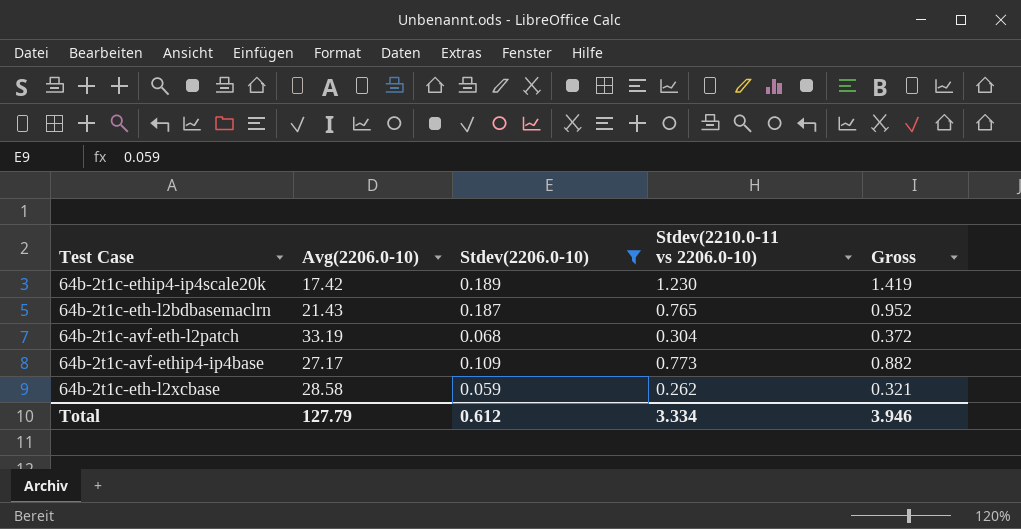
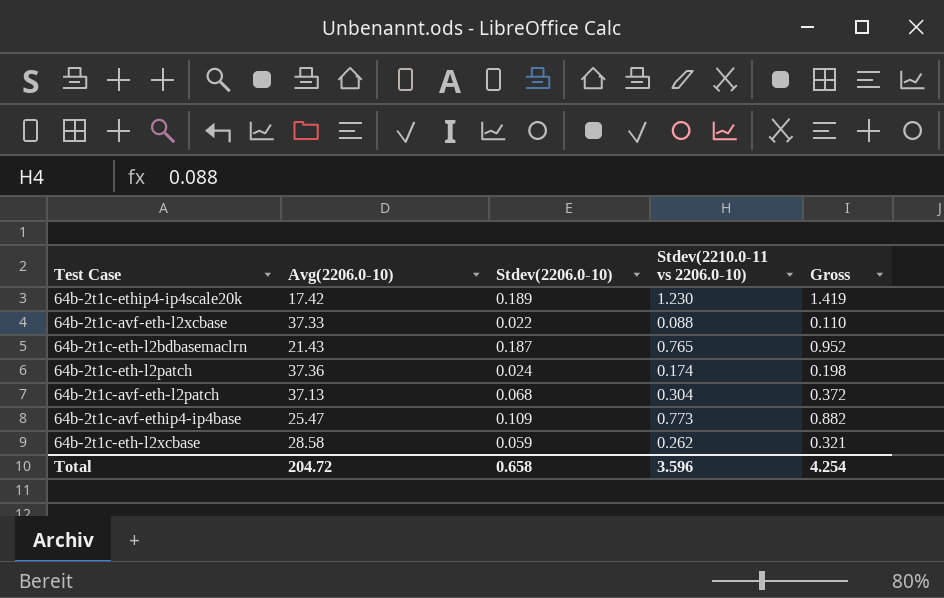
filter: Stdev(2206.0-10) >= 0.059 -> none
64b-2t1c-avf-eth-l2patch | Avg(2206.0-10): 33.19 -> 37.13
64b-2t1c-avf-ethip4-ip4base | Avg(2206.0-10): 27.17 -> 25.47
Total | Avg(2206.0-10): 127.79 -> 204.72
Total | Stdev(2206.0-10): 0.612 -> 0.658
Total | Stdev(2210.0-11 vs 2206.0-10): 3.334 -> 3.596
Total | Gross: 3.946 -> 4.254

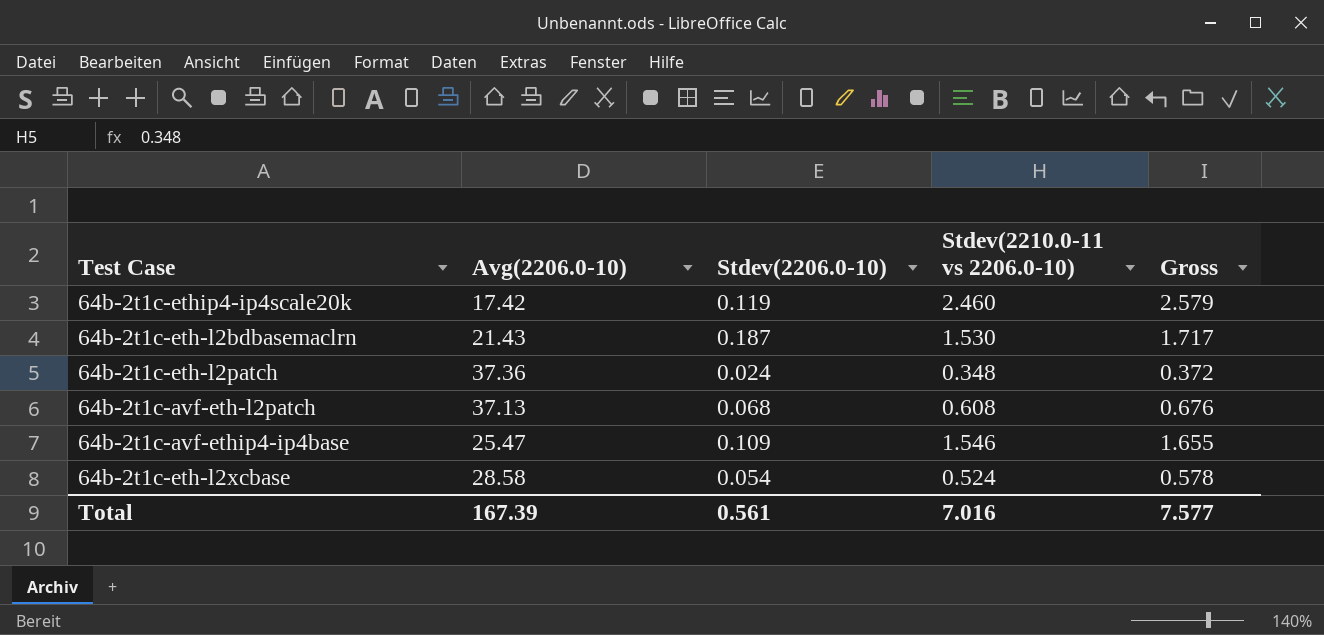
row 64b-2t1c-avf-eth-l2xcbase: 37.33 | 0.022 | 0.088 | 0.110 -> none
64b-2t1c-ethip4-ip4scale20k | Stdev(2206.0-10): 0.189 -> 0.119
64b-2t1c-ethip4-ip4scale20k | Stdev(2210.0-11 vs 2206.0-10): 1.230 -> 2.460
64b-2t1c-ethip4-ip4scale20k | Gross: 1.419 -> 2.579
64b-2t1c-eth-l2bdbasemaclrn | Stdev(2210.0-11 vs 2206.0-10): 0.765 -> 1.530
64b-2t1c-eth-l2bdbasemaclrn | Gross: 0.952 -> 1.717
64b-2t1c-eth-l2patch | Stdev(2210.0-11 vs 2206.0-10): 0.174 -> 0.348
64b-2t1c-eth-l2patch | Gross: 0.198 -> 0.372
64b-2t1c-avf-eth-l2patch | Stdev(2210.0-11 vs 2206.0-10): 0.304 -> 0.608
64b-2t1c-avf-eth-l2patch | Gross: 0.372 -> 0.676
64b-2t1c-avf-ethip4-ip4base | Stdev(2210.0-11 vs 2206.0-10): 0.773 -> 1.546
64b-2t1c-avf-ethip4-ip4base | Gross: 0.882 -> 1.655
64b-2t1c-eth-l2xcbase | Stdev(2206.0-10): 0.059 -> 0.054
64b-2t1c-eth-l2xcbase | Stdev(2210.0-11 vs 2206.0-10): 0.262 -> 0.524
64b-2t1c-eth-l2xcbase | Gross: 0.321 -> 0.578
Total | Avg(2206.0-10): 204.72 -> 167.39
Total | Stdev(2206.0-10): 0.658 -> 0.561
Total | Stdev(2210.0-11 vs 2206.0-10): 3.596 -> 7.016
Total | Gross: 4.254 -> 7.577

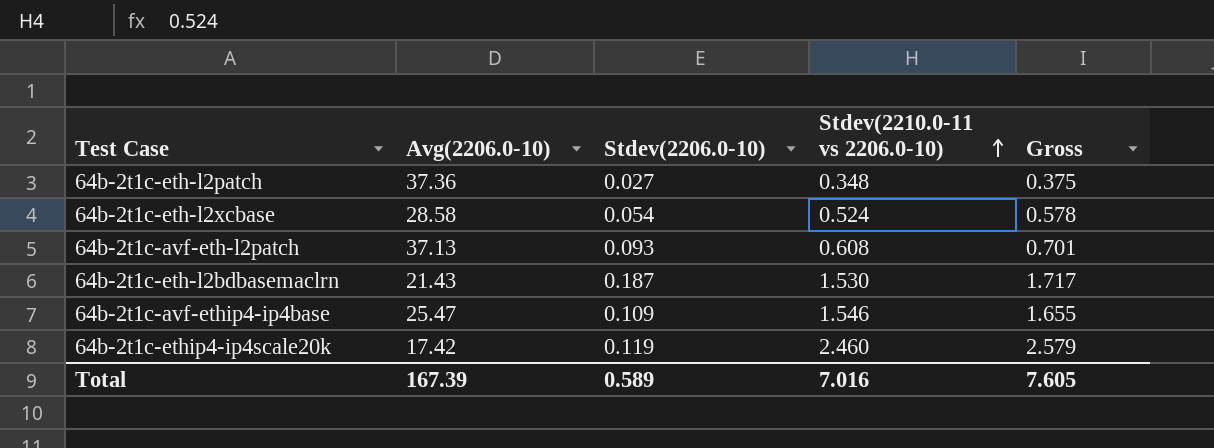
row order: none -> Stdev(2210.0-11 vs 2206.0-10) ascending
64b-2t1c-eth-l2patch | Stdev(2206.0-10): 0.024 -> 0.027
64b-2t1c-eth-l2patch | Gross: 0.372 -> 0.375
64b-2t1c-avf-eth-l2patch | Stdev(2206.0-10): 0.068 -> 0.093
64b-2t1c-avf-eth-l2patch | Gross: 0.676 -> 0.701
Total | Stdev(2206.0-10): 0.561 -> 0.589
Total | Gross: 7.577 -> 7.605

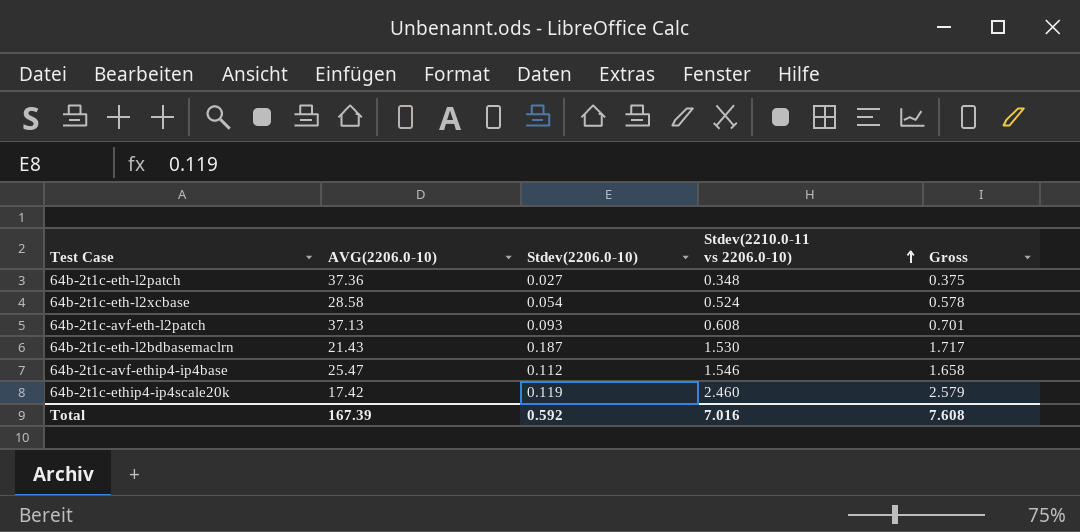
column name: Avg(2206.0-10) -> AVG(2206.0-10)
64b-2t1c-avf-ethip4-ip4base | Stdev(2206.0-10): 0.109 -> 0.112
64b-2t1c-avf-ethip4-ip4base | Gross: 1.655 -> 1.658
Total | Stdev(2206.0-10): 0.589 -> 0.592
Total | Gross: 7.605 -> 7.608

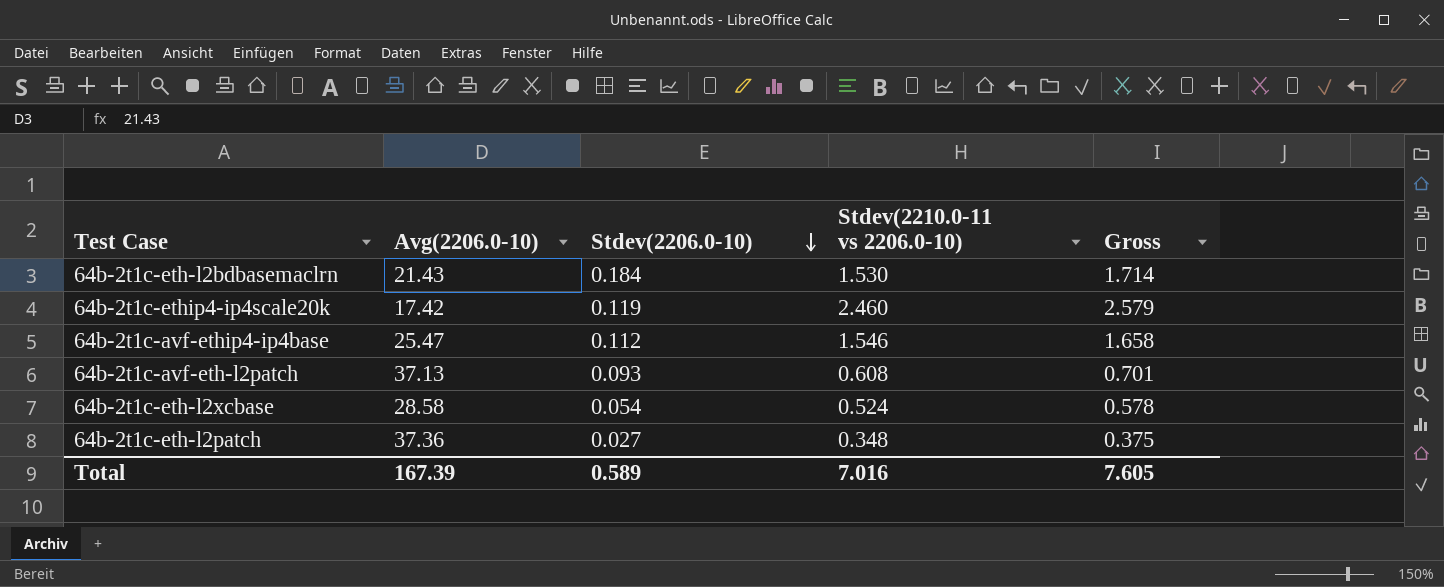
row order: Stdev(2210.0-11 vs 2206.0-10) ascending -> Stdev(2206.0-10) descending
column name: AVG(2206.0-10) -> Avg(2206.0-10)
64b-2t1c-eth-l2bdbasemaclrn | Stdev(2206.0-10): 0.187 -> 0.184
64b-2t1c-eth-l2bdbasemaclrn | Gross: 1.717 -> 1.714
Total | Stdev(2206.0-10): 0.592 -> 0.589
Total | Gross: 7.608 -> 7.605

